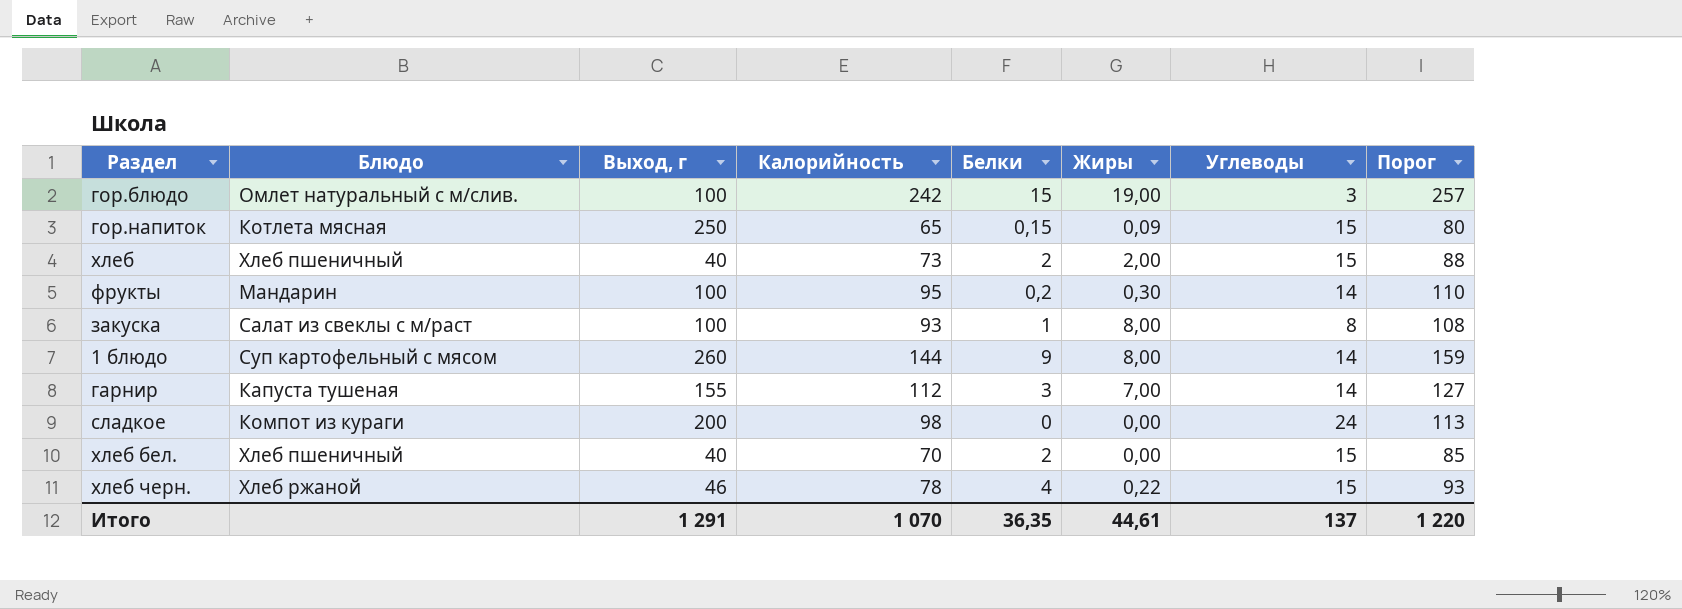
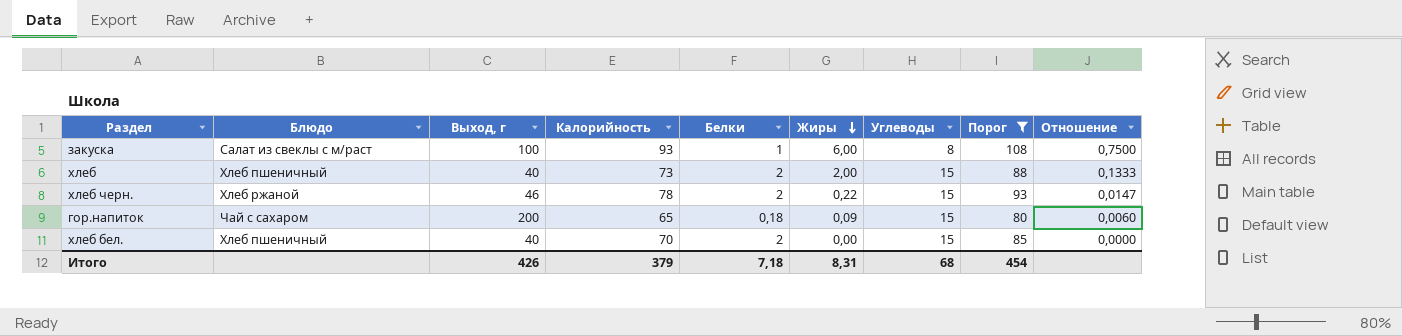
filter: none -> Порог <= 108
row order: none -> Жиры descending
column Отношение | formula: none -> [Жиры] / [Углеводы]
закуска | Жиры: 8,00 -> 6,00
хлеб черн. | Белки: 4 -> 2
гор.напиток | Блюдо: Котлета мясная -> Чай с сахаром
гор.напиток | Выход, г: 250 -> 200
гор.напиток | Белки: 0,15 -> 0,18
Итого | Выход, г: 1 291 -> 426
Итого | Калорийность: 1 070 -> 379
Итого | Белки: 36,35 -> 7,18
Итого | Жиры: 44,61 -> 8,31
Итого | Углеводы: 137 -> 68
Итого | Порог: 1 220 -> 454

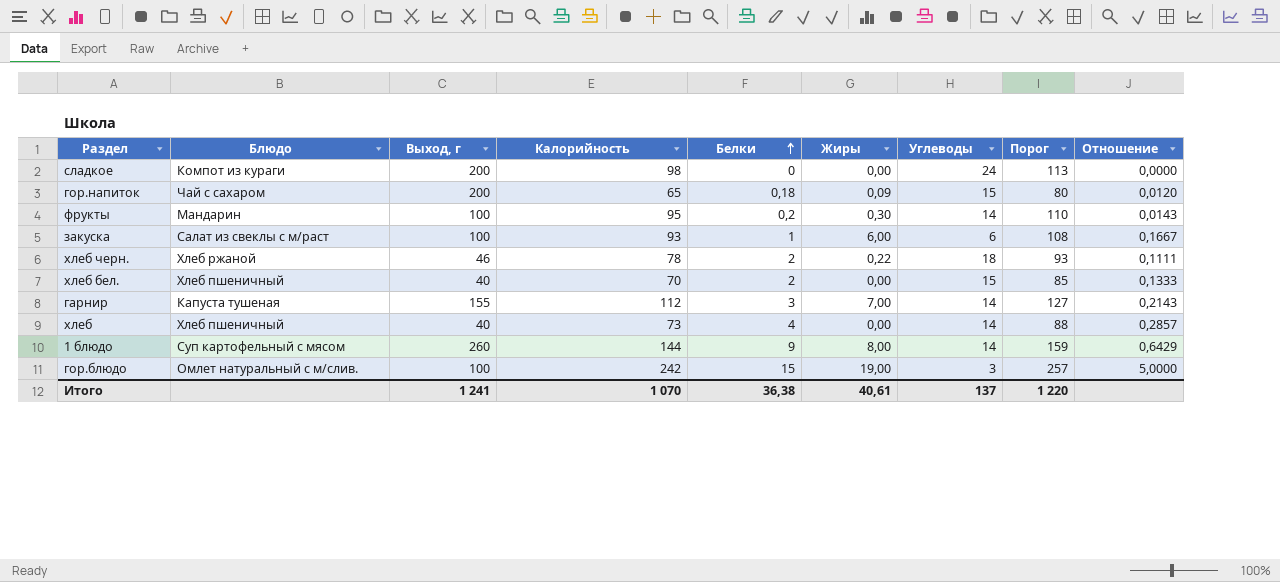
filter: Порог <= 108 -> none
row order: Жиры descending -> Белки ascending
column Отношение | formula: [Жиры] / [Углеводы] -> [Белки] / [Углеводы]
закуска | Углеводы: 8 -> 6
хлеб черн. | Углеводы: 15 -> 18
хлеб | Белки: 2 -> 4
хлеб | Жиры: 2,00 -> 0,00
хлеб | Углеводы: 15 -> 14
Итого | Выход, г: 426 -> 1 241
Итого | Калорийность: 379 -> 1 070
Итого | Белки: 7,18 -> 36,38
Итого | Жиры: 8,31 -> 40,61
Итого | Углеводы: 68 -> 137
Итого | Порог: 454 -> 1 220

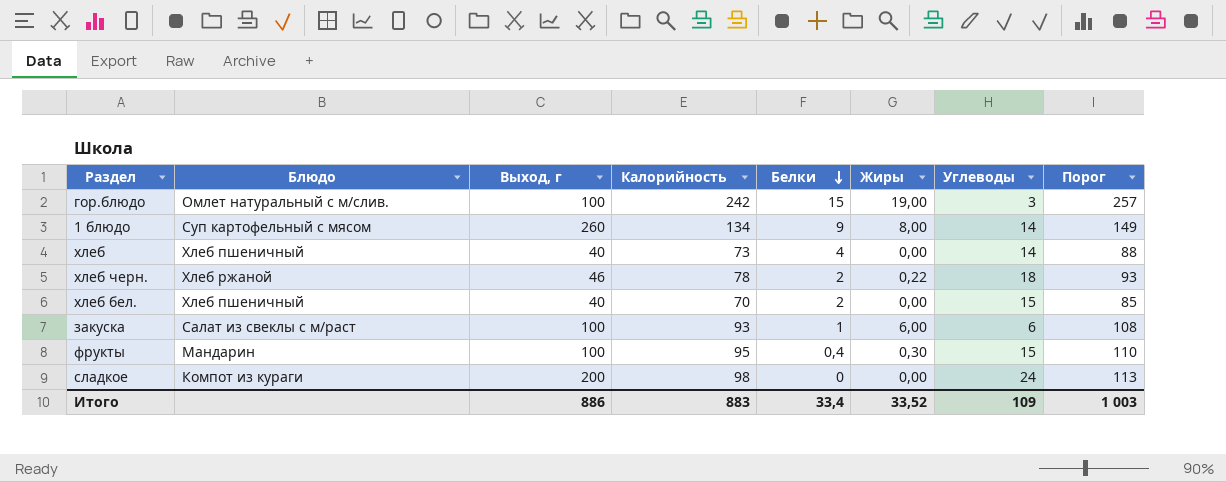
row order: Белки ascending -> Белки descending
column Отношение | formula: [Белки] / [Углеводы] -> none
row гор.напиток: Чай с сахаром | 200 | 65 | 0,18 | 0,09 | 15 | 80 | 0,0120 -> none
row гарнир: Капуста тушеная | 155 | 112 | 3 | 7,00 | 14 | 127 | 0,2143 -> none
1 блюдо | Калорийность: 144 -> 134
1 блюдо | Порог: 159 -> 149
фрукты | Белки: 0,2 -> 0,4
фрукты | Углеводы: 14 -> 15
Итого | Выход, г: 1 241 -> 886
Итого | Калорийность: 1 070 -> 883
Итого | Белки: 36,38 -> 33,4
Итого | Жиры: 40,61 -> 33,52
Итого | Углеводы: 137 -> 109
Итого | Порог: 1 220 -> 1 003

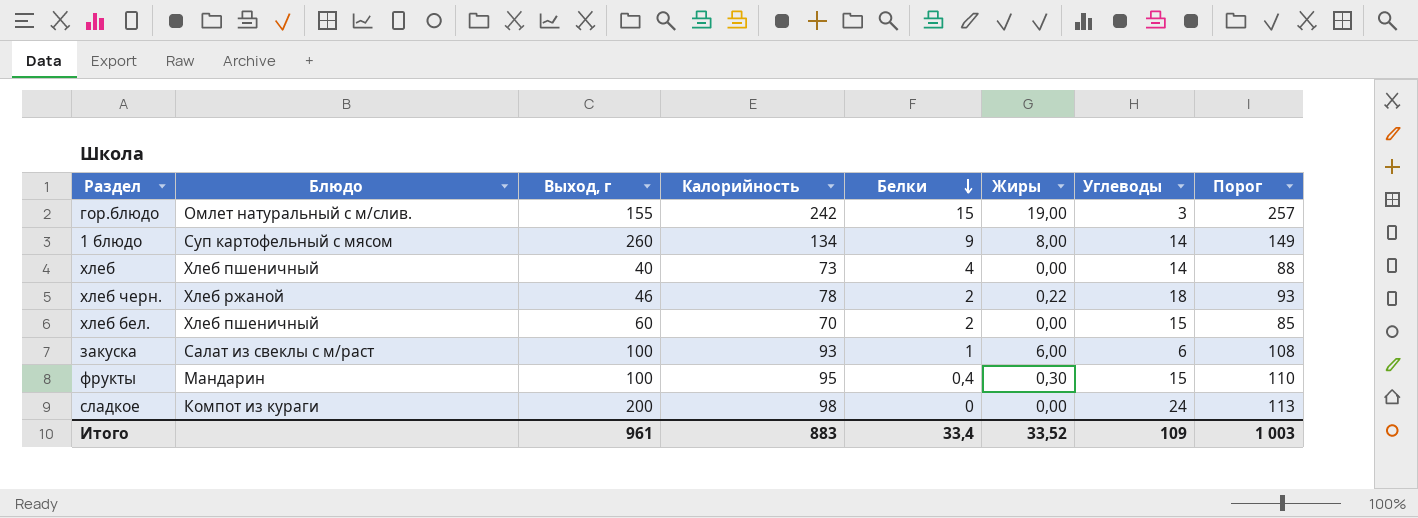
гор.блюдо | Выход, г: 100 -> 155
хлеб бел. | Выход, г: 40 -> 60
Итого | Выход, г: 886 -> 961

